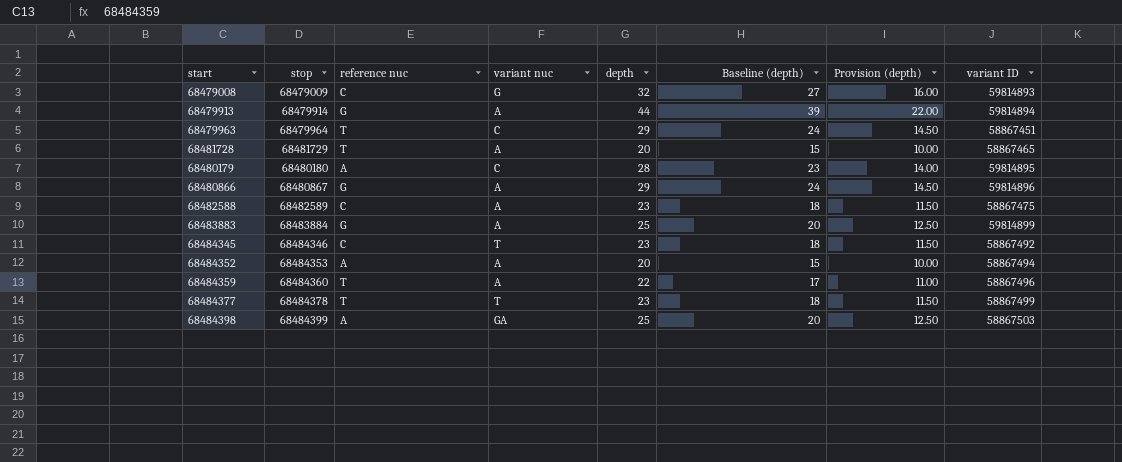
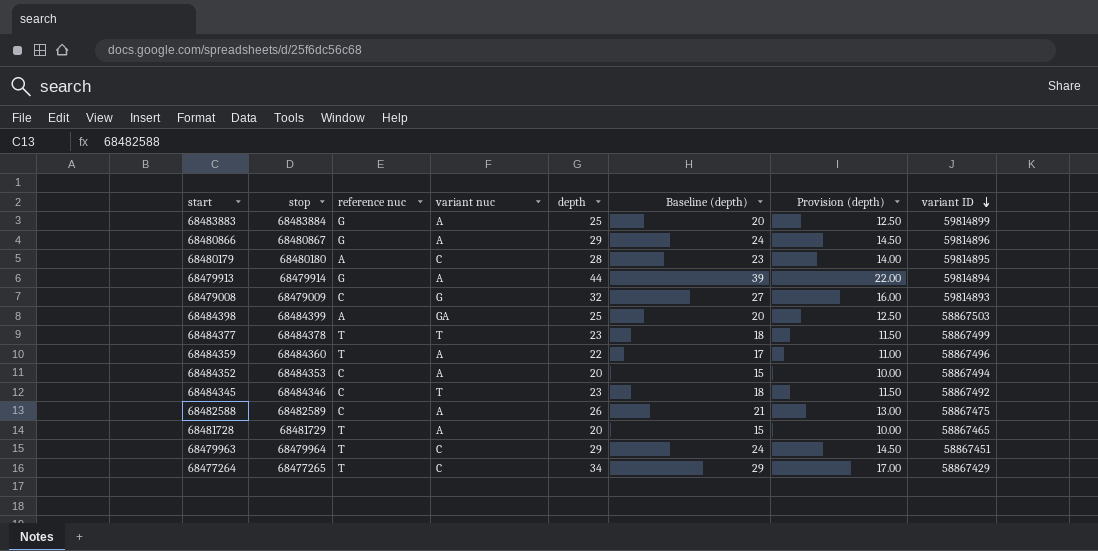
row order: none -> variant ID descending
68484352 | reference nuc: A -> C
68482588 | depth: 23 -> 26
68482588 | Baseline (depth): 18 -> 21
68482588 | Provision (depth): 11.50 -> 13.00
row 68477264: none -> 68477265 | T | C | 34 | 29 | 17.00 | 58867429

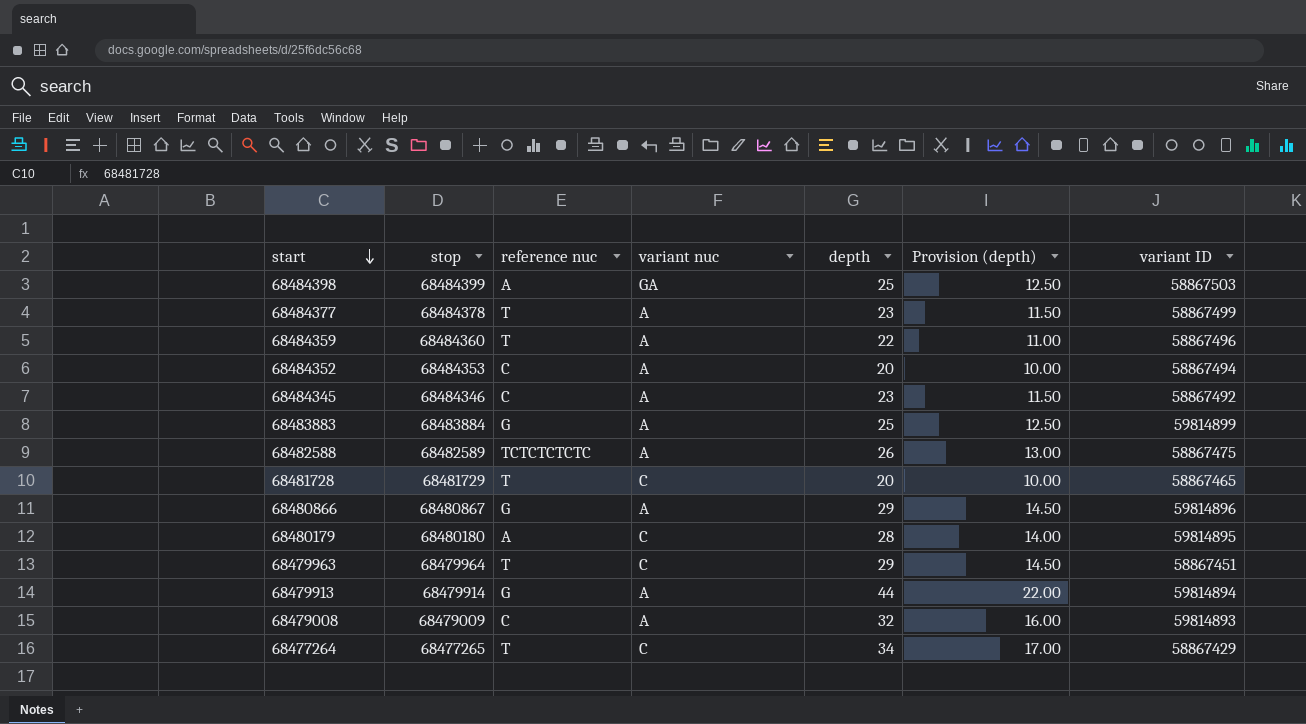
row order: variant ID descending -> start descending
column Baseline (depth) | formula: [depth] - 5 -> none
68484377 | variant nuc: T -> A
68484345 | variant nuc: T -> A
68482588 | reference nuc: C -> TCTCTCTCTC
68481728 | variant nuc: A -> C
68479008 | variant nuc: G -> A

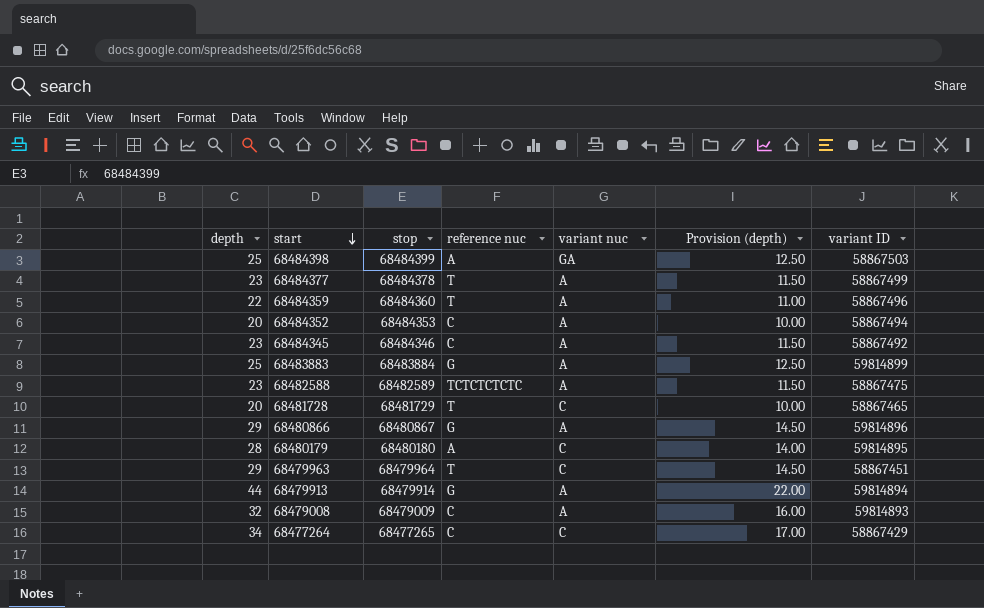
column depth | position: 5 -> 1
68482588 | depth: 26 -> 23
68482588 | Provision (depth): 13.00 -> 11.50
68477264 | reference nuc: T -> C

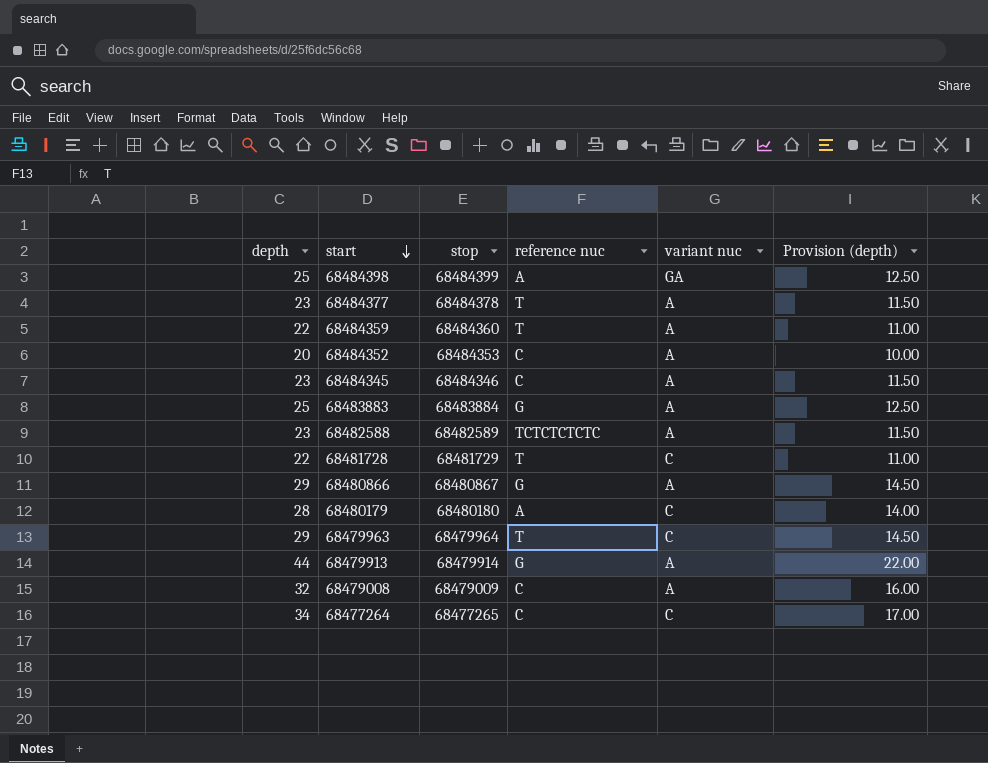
column variant ID | position: 7 -> none
68481728 | depth: 20 -> 22
68481728 | Provision (depth): 10.00 -> 11.00

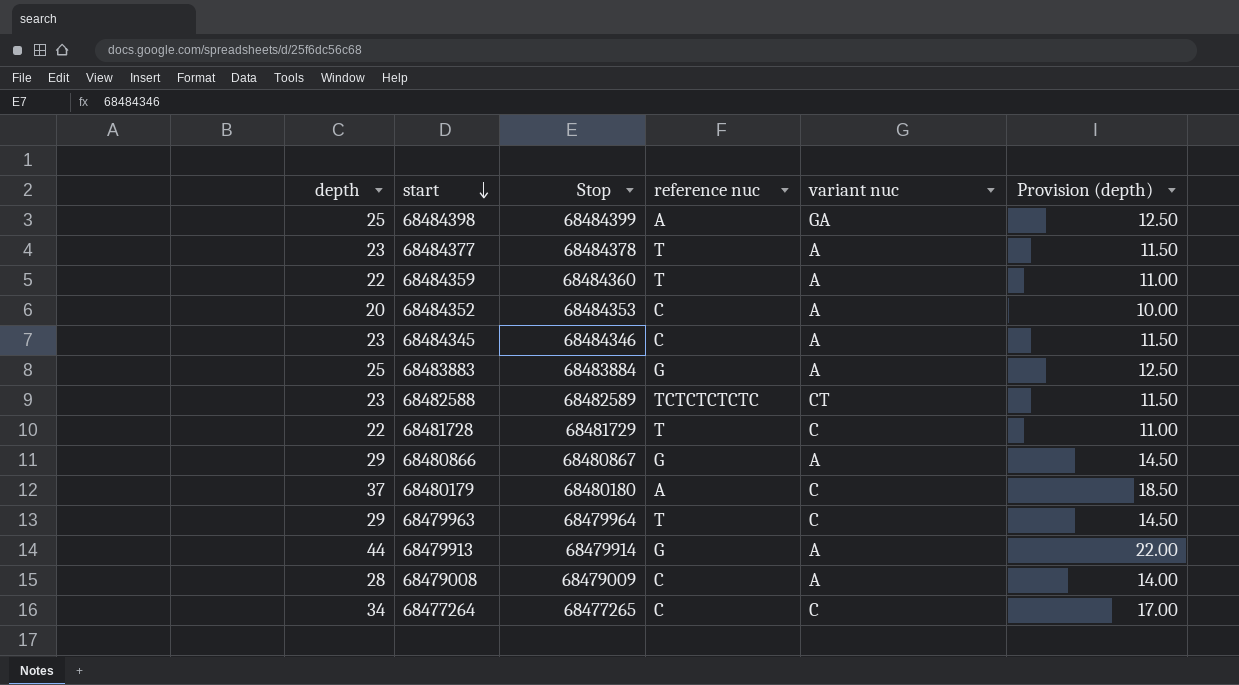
column name: stop -> Stop
68482588 | variant nuc: A -> CT
68480179 | depth: 28 -> 37
68480179 | Provision (depth): 14.00 -> 18.50
68479008 | depth: 32 -> 28
68479008 | Provision (depth): 16.00 -> 14.00

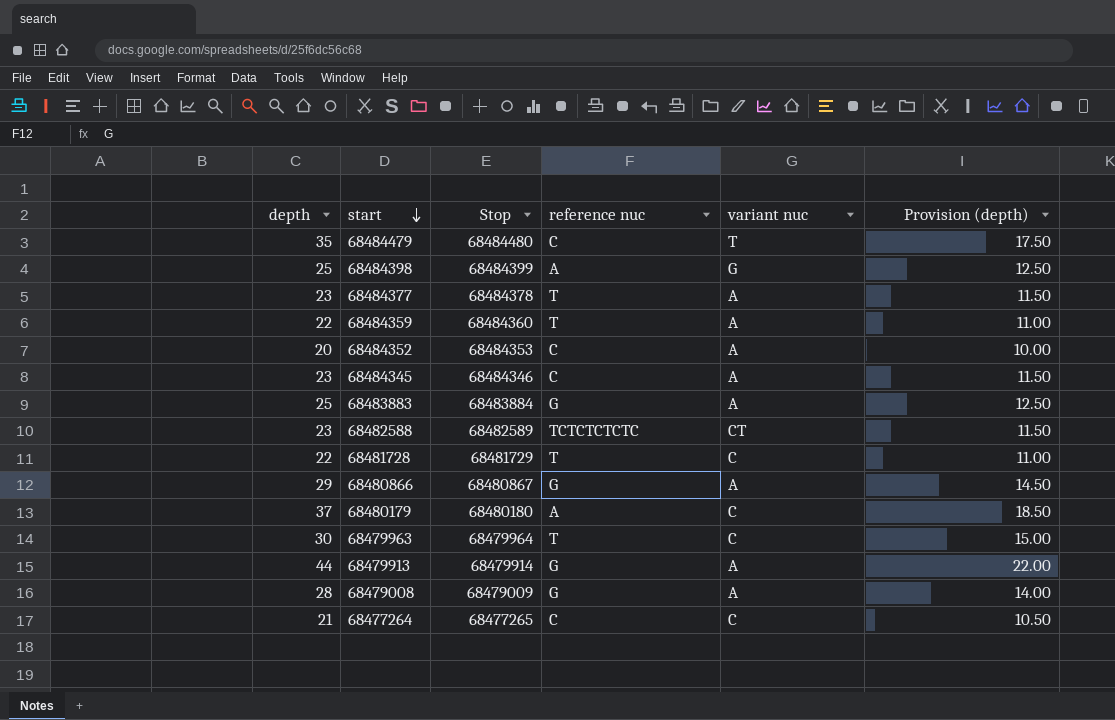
row 68484479: none -> 35 | 68484480 | C | T | 17.50
68484398 | variant nuc: GA -> G
68479963 | depth: 29 -> 30
68479963 | Provision (depth): 14.50 -> 15.00
68479008 | reference nuc: C -> G
68477264 | depth: 34 -> 21
68477264 | Provision (depth): 17.00 -> 10.50

